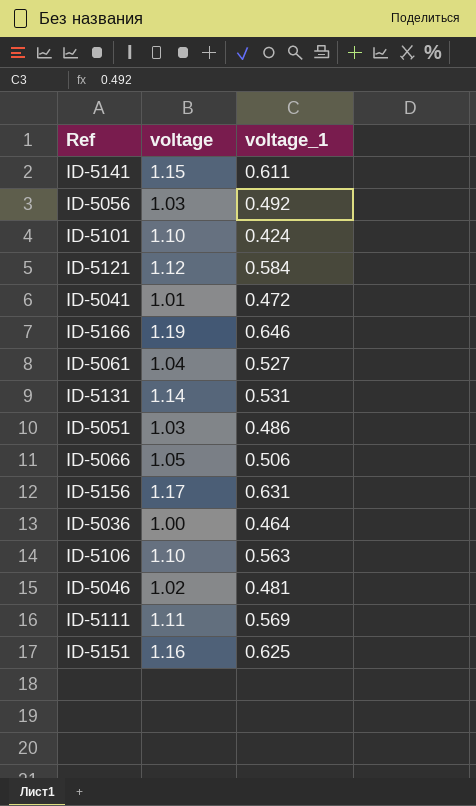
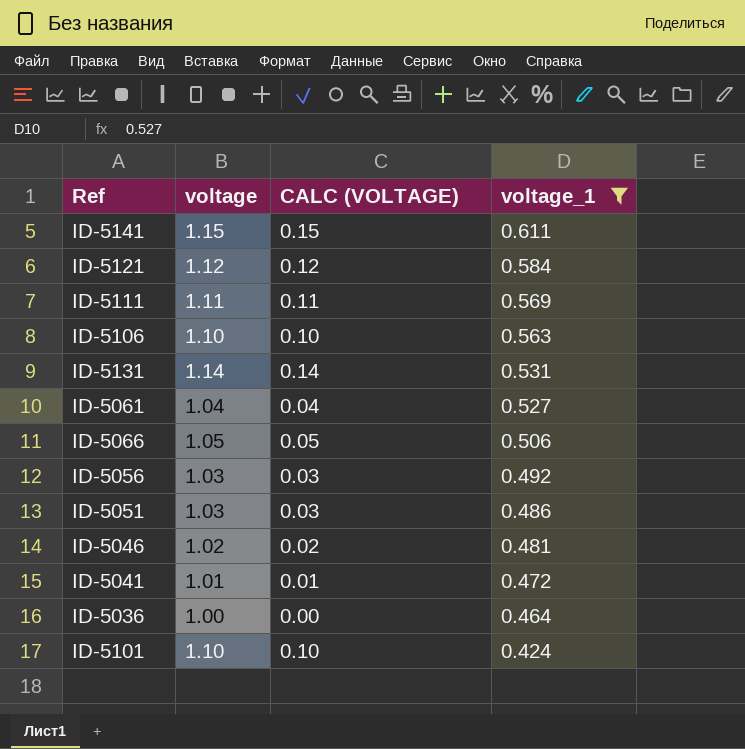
filter: none -> voltage_1 <= 0.611
row order: none -> voltage_1 descending
column CALC (VOLTAGE) | formula: none -> [voltage] - 1

